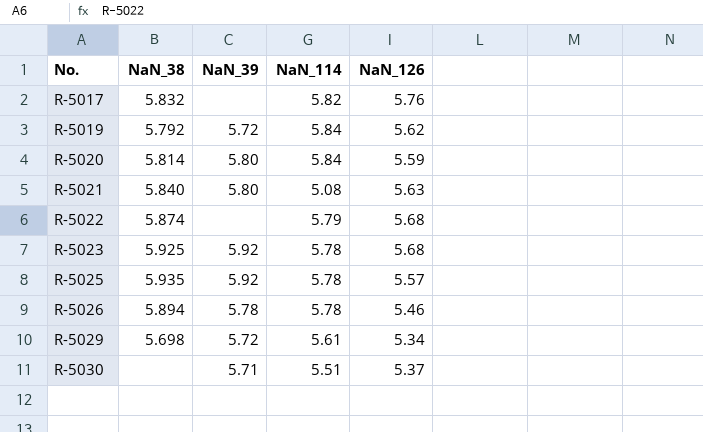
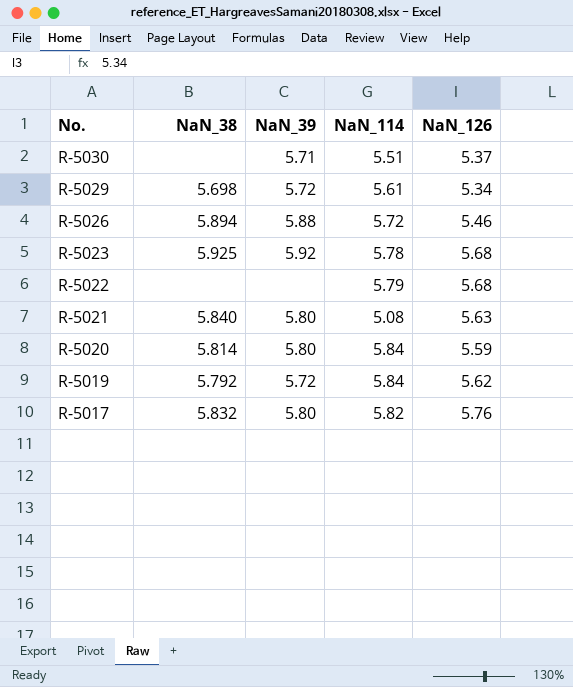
row order: No. ascending -> No. descending
row R-5025: 5.935 | 5.92 | 5.78 | 5.57 -> none
R-5026 | NaN_39: 5.78 -> 5.88
R-5026 | NaN_114: 5.78 -> 5.72
R-5022 | NaN_38: 5.874 -> none
R-5017 | NaN_39: none -> 5.80

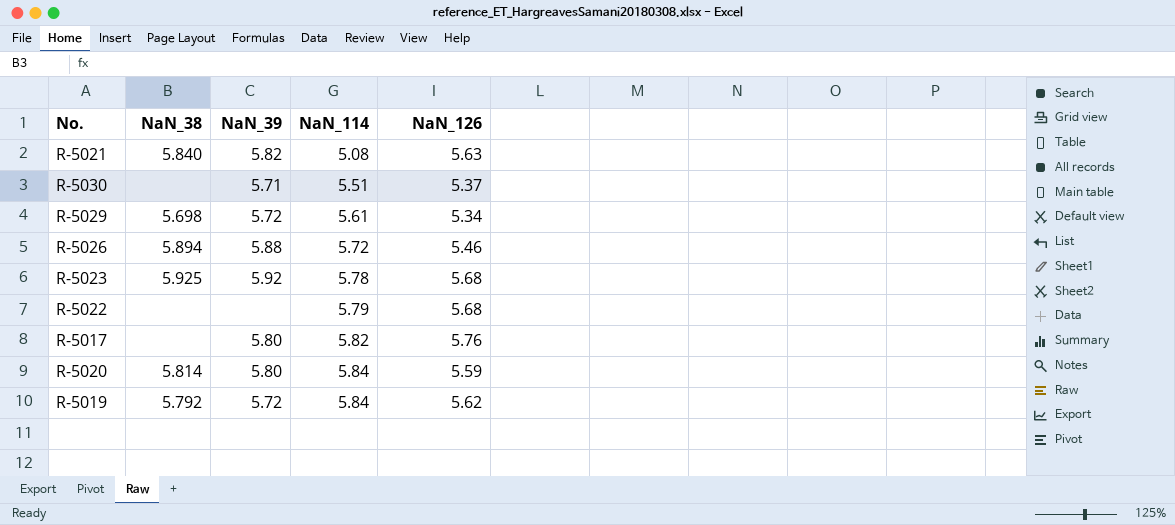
row order: No. descending -> NaN_114 ascending
R-5021 | NaN_39: 5.80 -> 5.82
R-5017 | NaN_38: 5.832 -> none

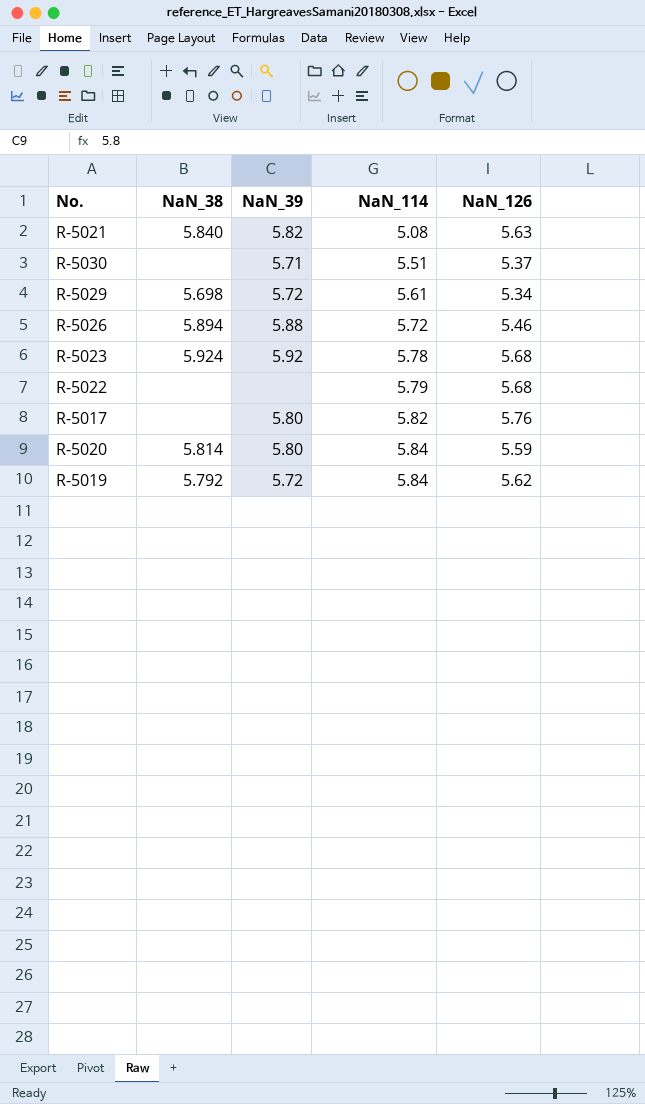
R-5023 | NaN_38: 5.925 -> 5.924

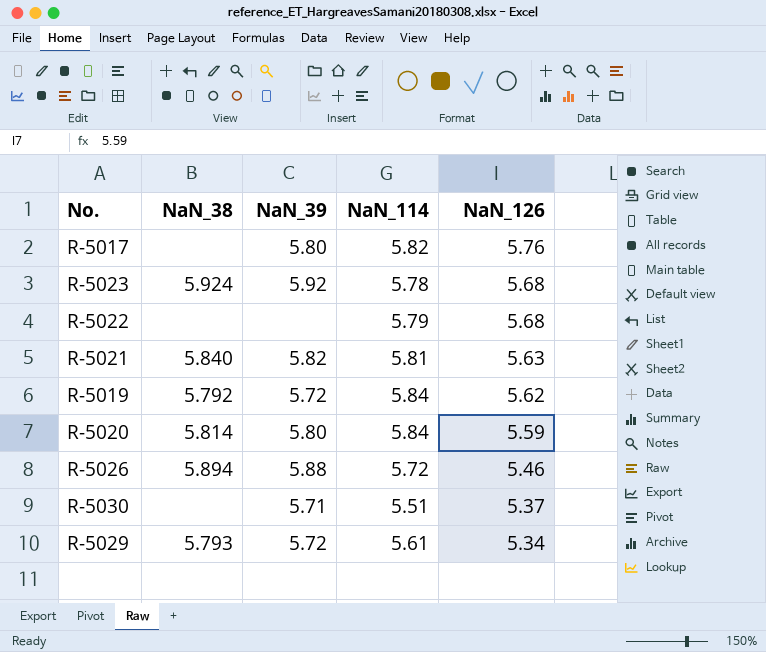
row order: NaN_114 ascending -> NaN_126 descending
R-5021 | NaN_114: 5.08 -> 5.81
R-5029 | NaN_38: 5.698 -> 5.793

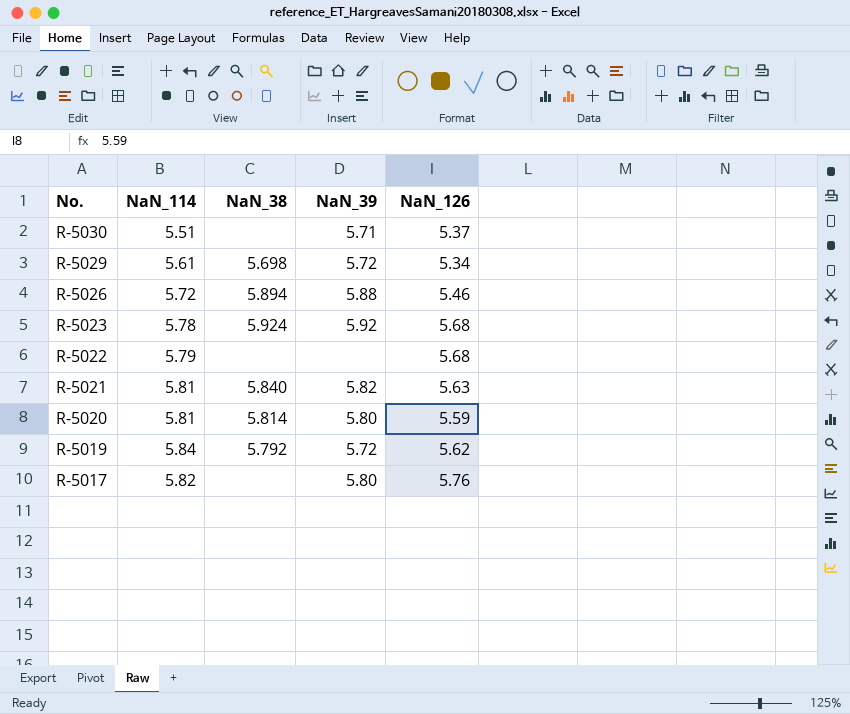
row order: NaN_126 descending -> No. descending
column NaN_114 | position: 4 -> 2
R-5029 | NaN_38: 5.793 -> 5.698
R-5020 | NaN_114: 5.84 -> 5.81

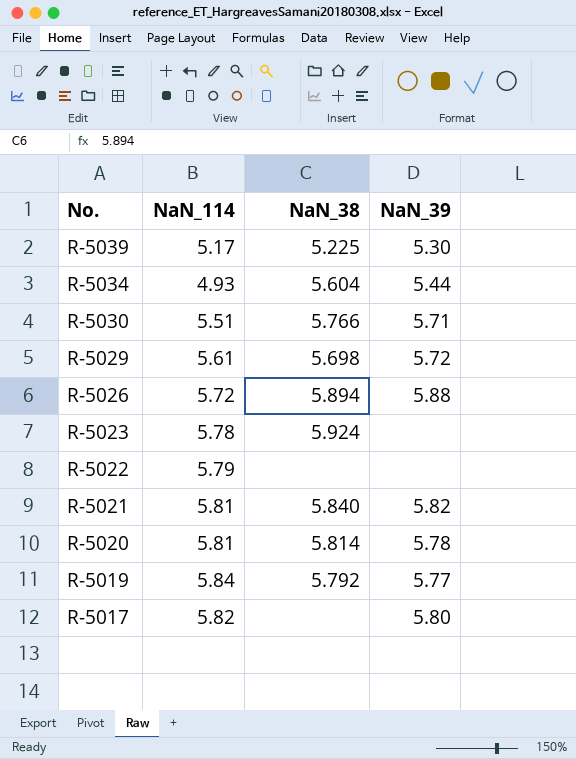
column NaN_126 | position: 5 -> none
row R-5039: none -> 5.17 | 5.225 | 5.30
row R-5034: none -> 4.93 | 5.604 | 5.44
R-5030 | NaN_38: none -> 5.766
R-5023 | NaN_39: 5.92 -> none
R-5020 | NaN_39: 5.80 -> 5.78
R-5019 | NaN_39: 5.72 -> 5.77

